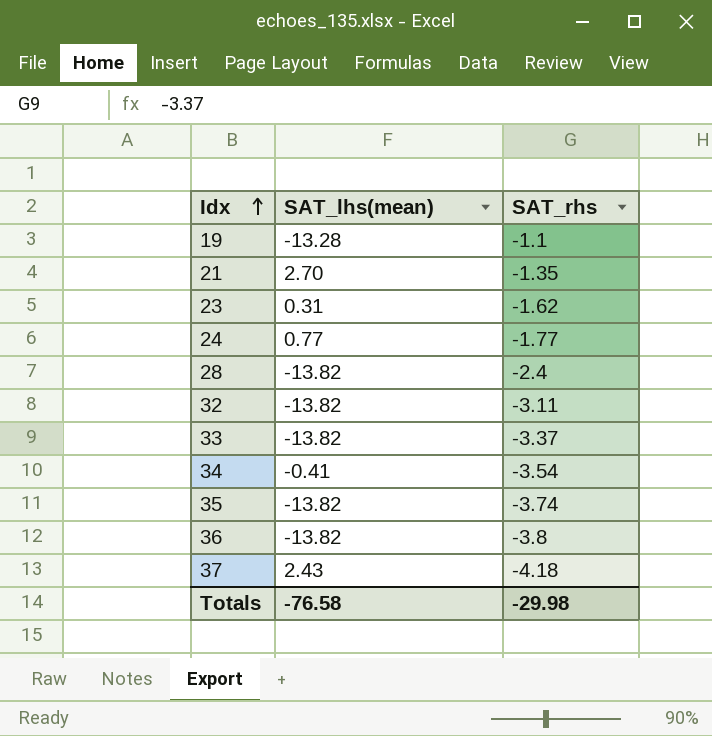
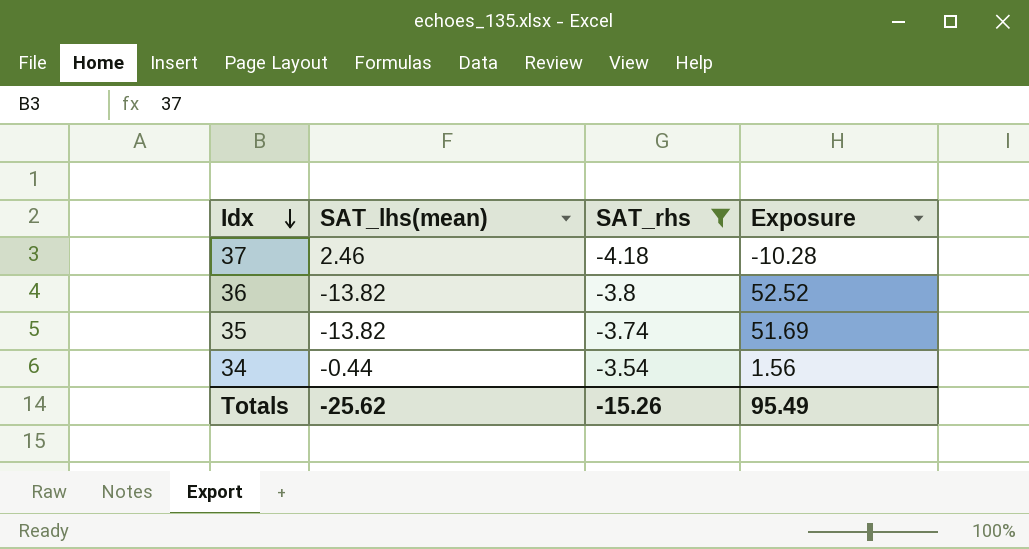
filter: none -> SAT_rhs <= -3.54
row order: Idx ascending -> Idx descending
column Exposure | formula: none -> [SAT_lhs(mean)] * [SAT_rhs]
37 | SAT_lhs(mean): 2.43 -> 2.46
34 | SAT_lhs(mean): -0.41 -> -0.44
Totals | SAT_lhs(mean): -76.58 -> -25.62
Totals | SAT_rhs: -29.98 -> -15.26

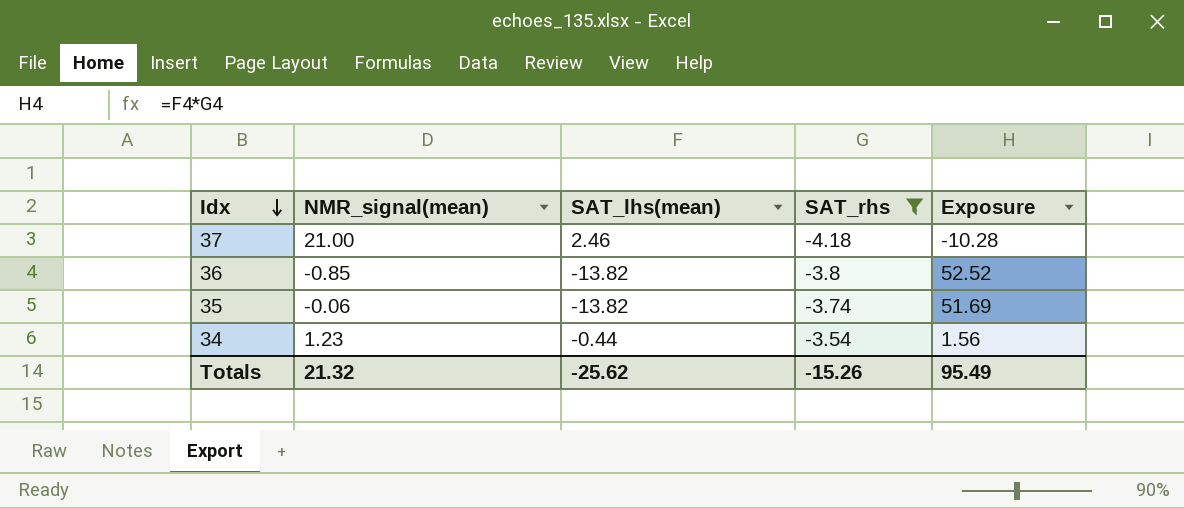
column NMR_signal(mean) | position: none -> 2

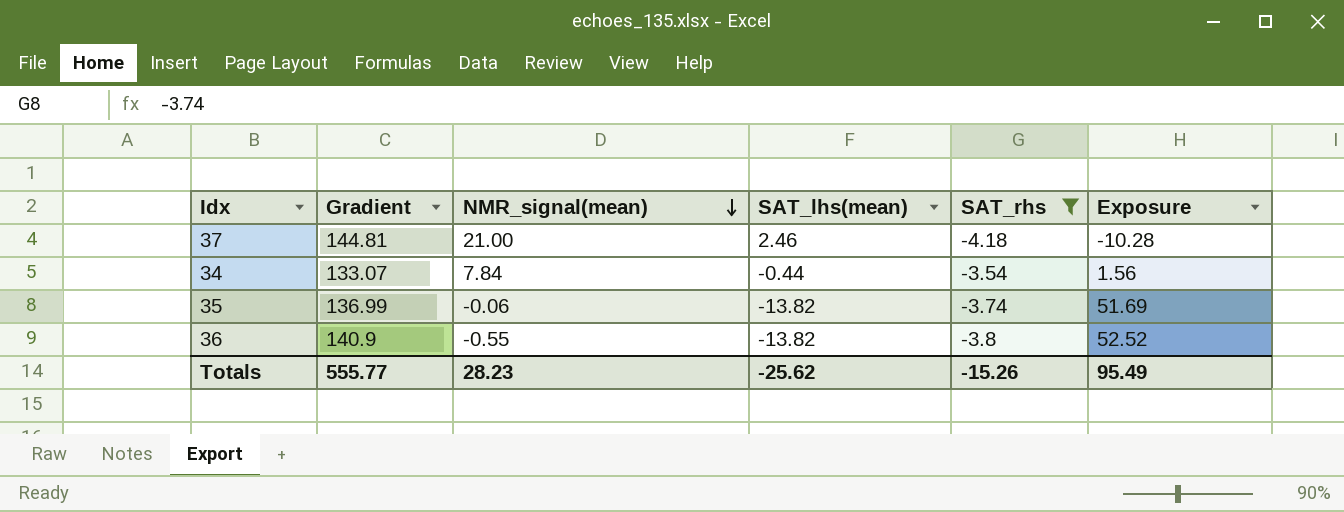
row order: Idx descending -> NMR_signal(mean) descending
column Gradient | position: none -> 2
34 | NMR_signal(mean): 1.23 -> 7.84
36 | NMR_signal(mean): -0.85 -> -0.55
Totals | NMR_signal(mean): 21.32 -> 28.23

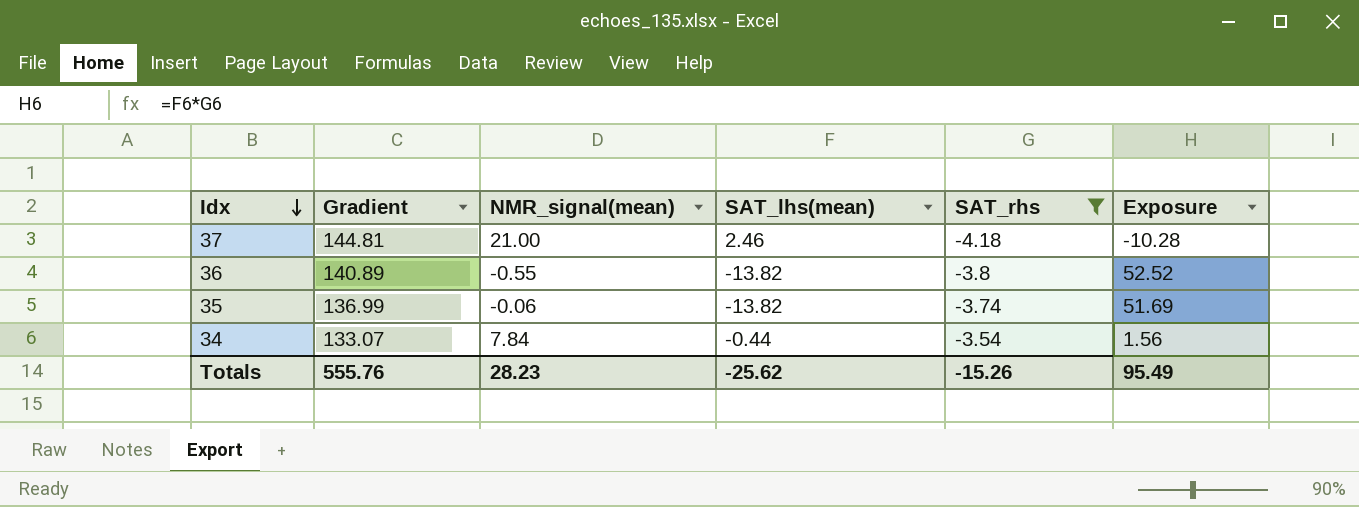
row order: NMR_signal(mean) descending -> Idx descending
36 | Gradient: 140.9 -> 140.89
Totals | Gradient: 555.77 -> 555.76

